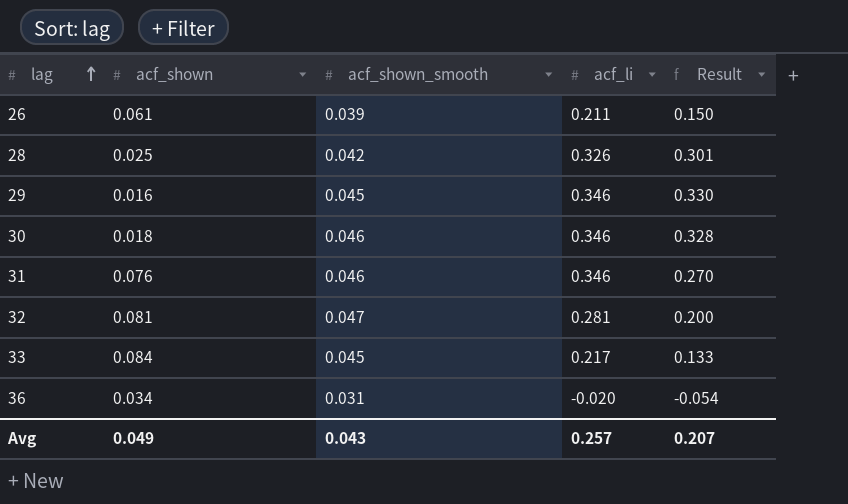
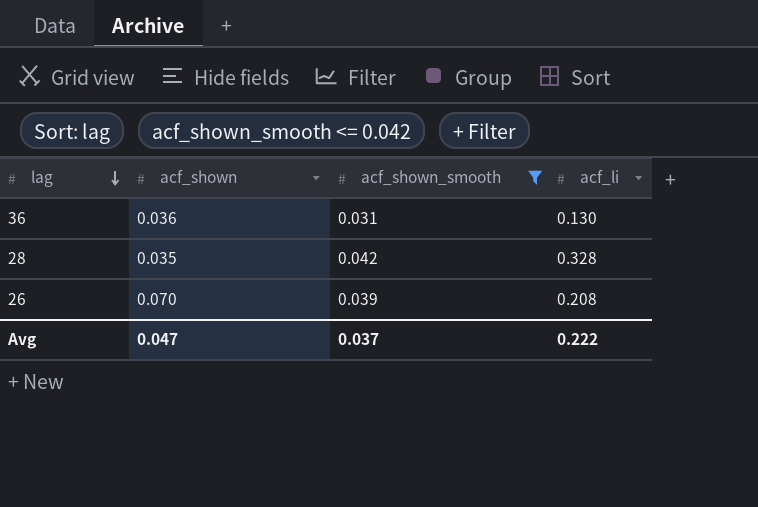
filter: none -> acf_shown_smooth <= 0.042
row order: lag ascending -> lag descending
column Result | formula: [acf_li] - [acf_shown] -> none
36 | acf_shown: 0.034 -> 0.036
36 | acf_li: -0.020 -> 0.130
28 | acf_shown: 0.025 -> 0.035
28 | acf_li: 0.326 -> 0.328
26 | acf_shown: 0.061 -> 0.070
26 | acf_li: 0.211 -> 0.208
Avg | acf_shown: 0.049 -> 0.047
Avg | acf_shown_smooth: 0.043 -> 0.037
Avg | acf_li: 0.257 -> 0.222

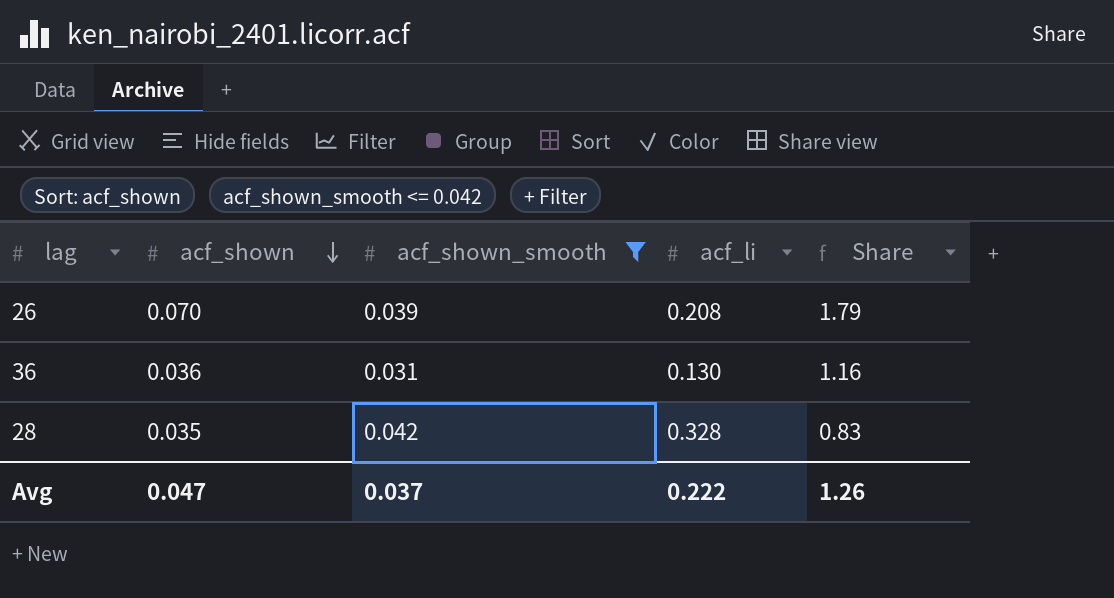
row order: lag descending -> acf_shown descending
column Share | formula: none -> [acf_shown] / [acf_shown_smooth]

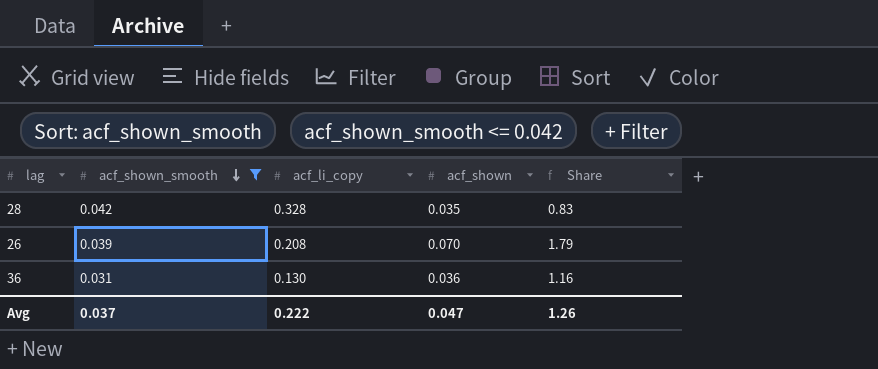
row order: acf_shown descending -> acf_shown_smooth descending
column name: acf_li -> acf_li_copy
column acf_shown | position: 2 -> 4

